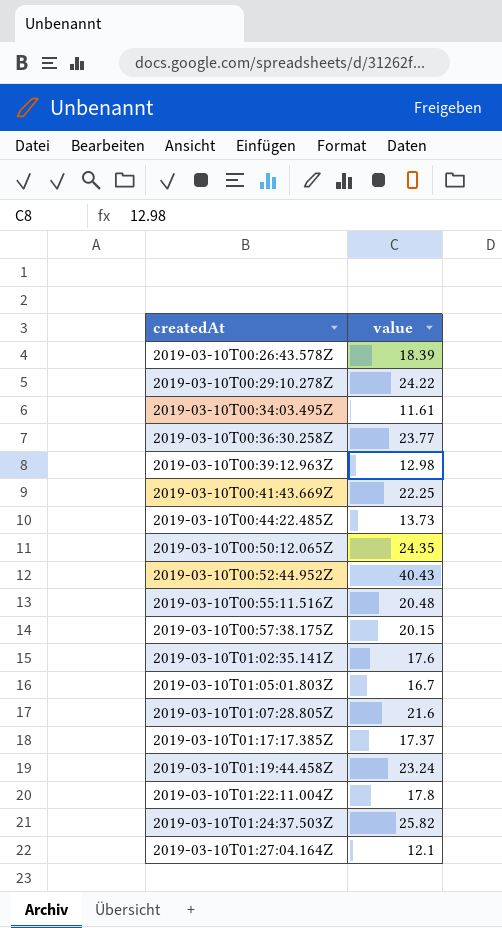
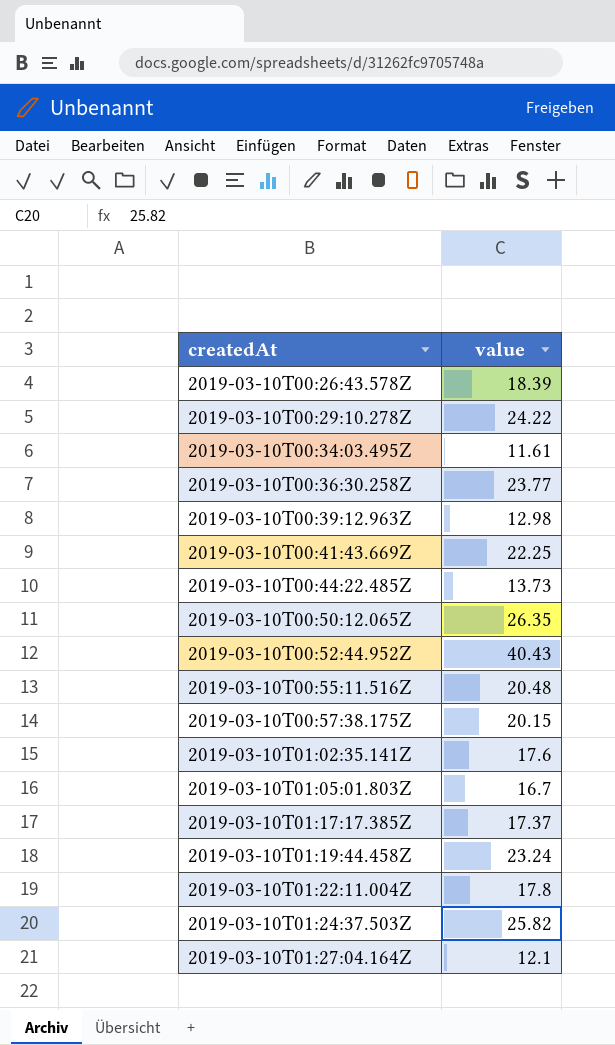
row 2019-03-10T01:07:28.805Z: 21.6 -> none
2019-03-10T00:50:12.065Z | value: 24.35 -> 26.35

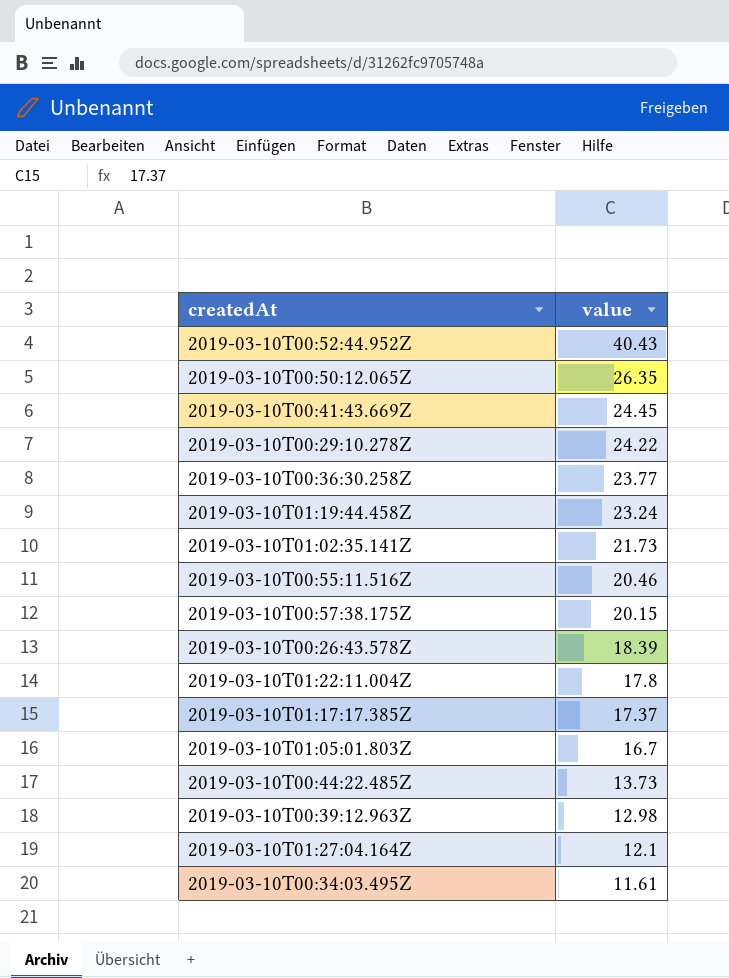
row order: createdAt ascending -> value descending
row 2019-03-10T01:24:37.503Z: 25.82 -> none
2019-03-10T00:41:43.669Z | value: 22.25 -> 24.45
2019-03-10T01:02:35.141Z | value: 17.6 -> 21.73
2019-03-10T00:55:11.516Z | value: 20.48 -> 20.46

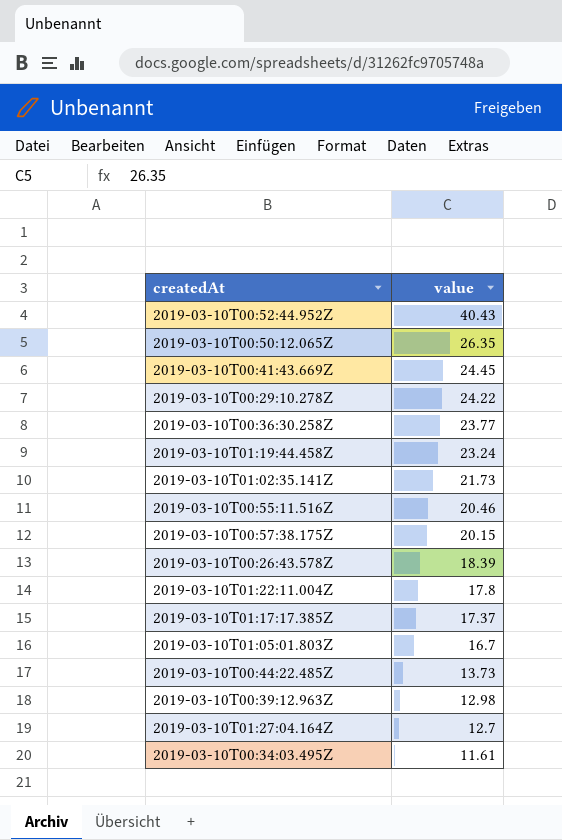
2019-03-10T01:27:04.164Z | value: 12.1 -> 12.7

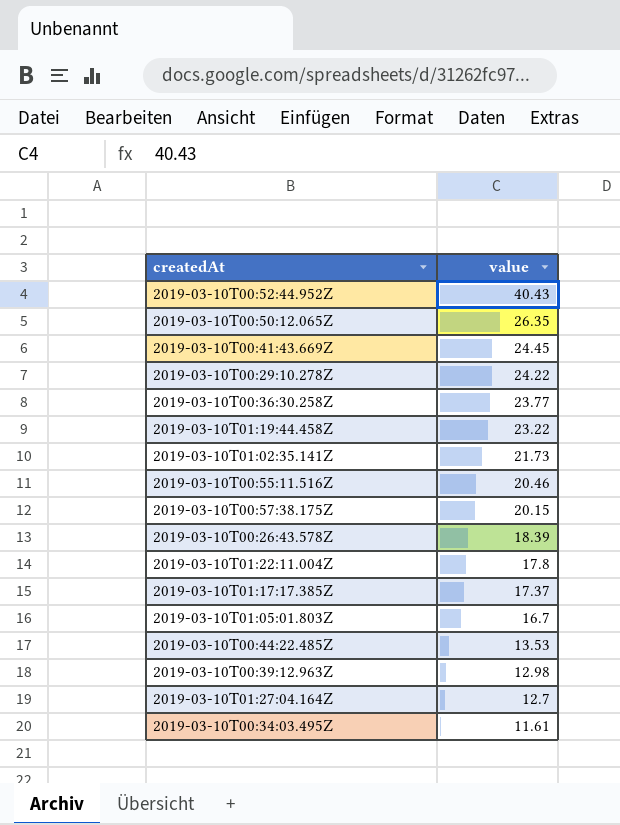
2019-03-10T01:19:44.458Z | value: 23.24 -> 23.22
2019-03-10T00:44:22.485Z | value: 13.73 -> 13.53

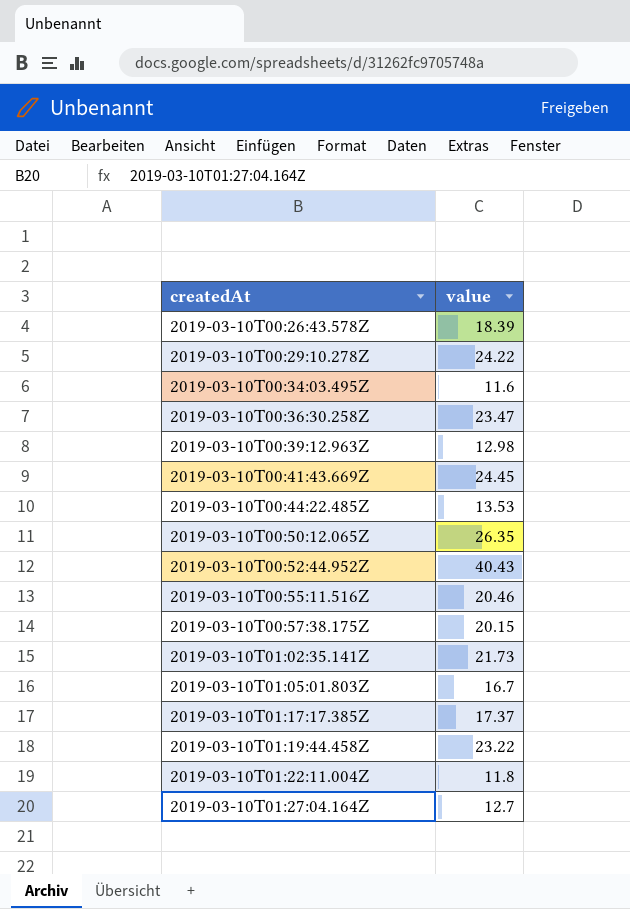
row order: value descending -> createdAt ascending
2019-03-10T00:34:03.495Z | value: 11.61 -> 11.6
2019-03-10T00:36:30.258Z | value: 23.77 -> 23.47
2019-03-10T01:22:11.004Z | value: 17.8 -> 11.8

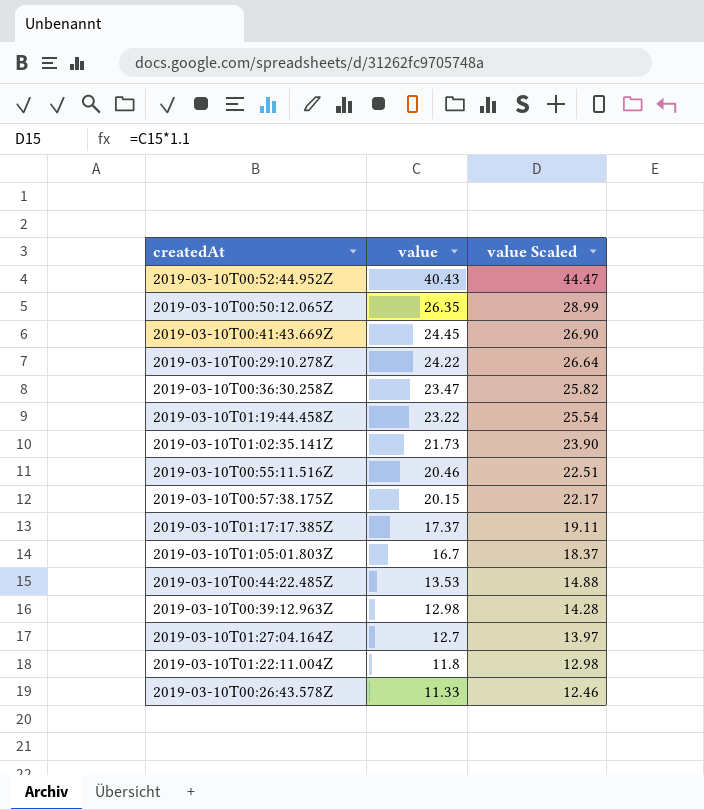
row order: createdAt ascending -> value descending
column value Scaled | formula: none -> [value] * 1.1
row 2019-03-10T00:34:03.495Z: 11.6 -> none
2019-03-10T00:26:43.578Z | value: 18.39 -> 11.33

